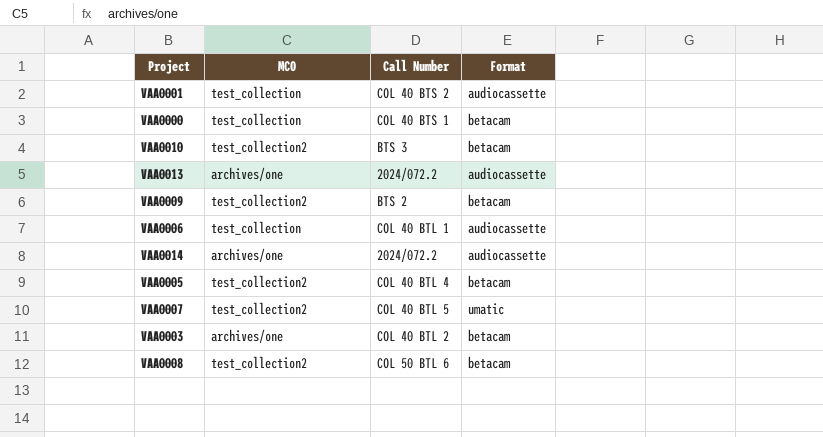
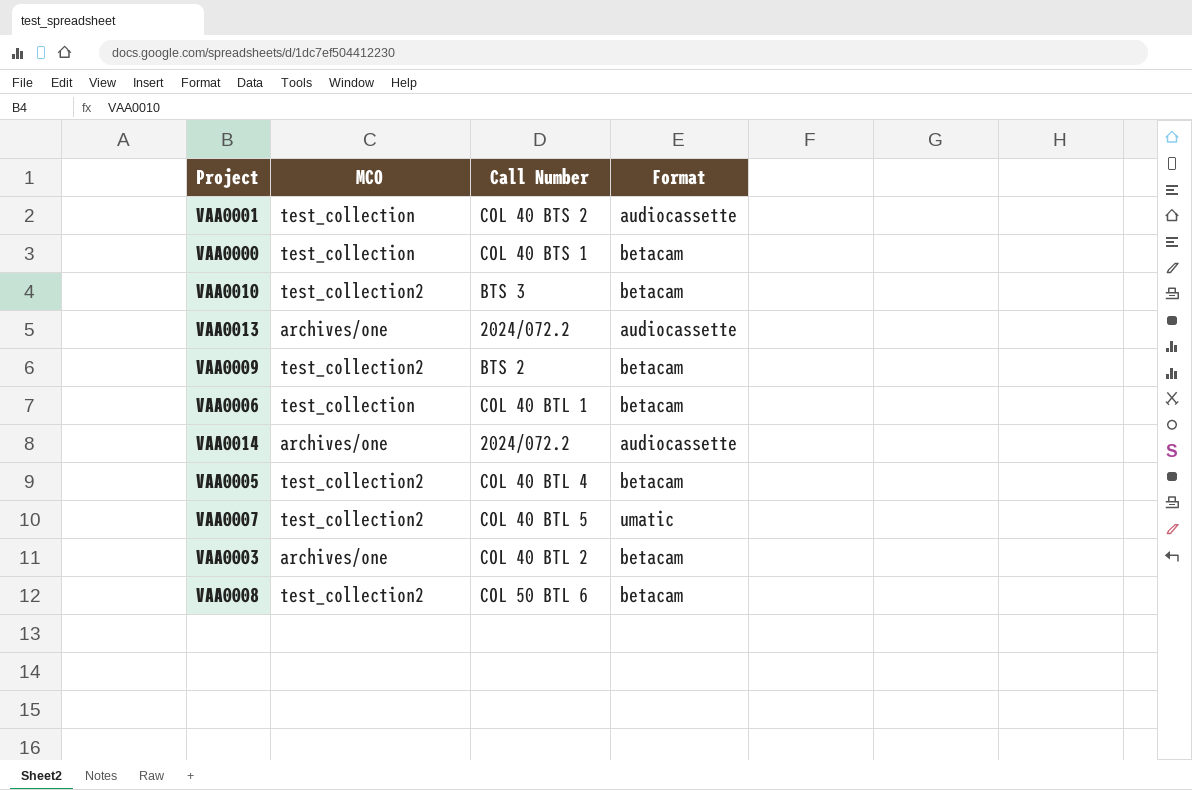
VAA0006 | Format: audiocassette -> betacam

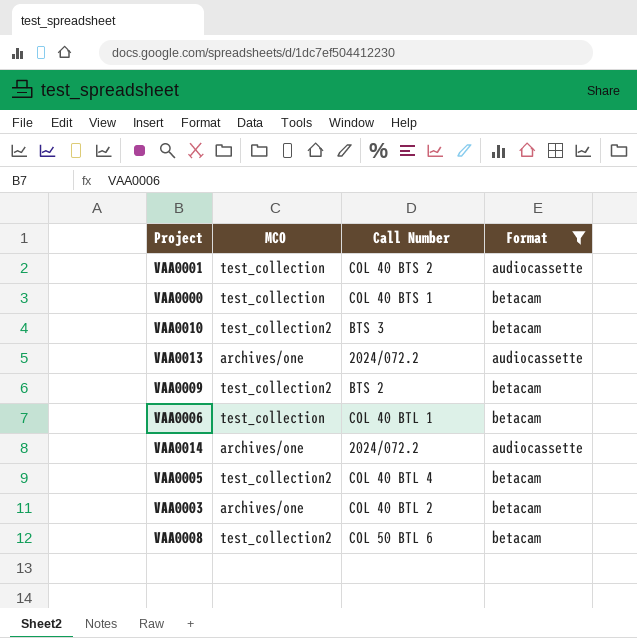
filter: none -> Format != umatic

